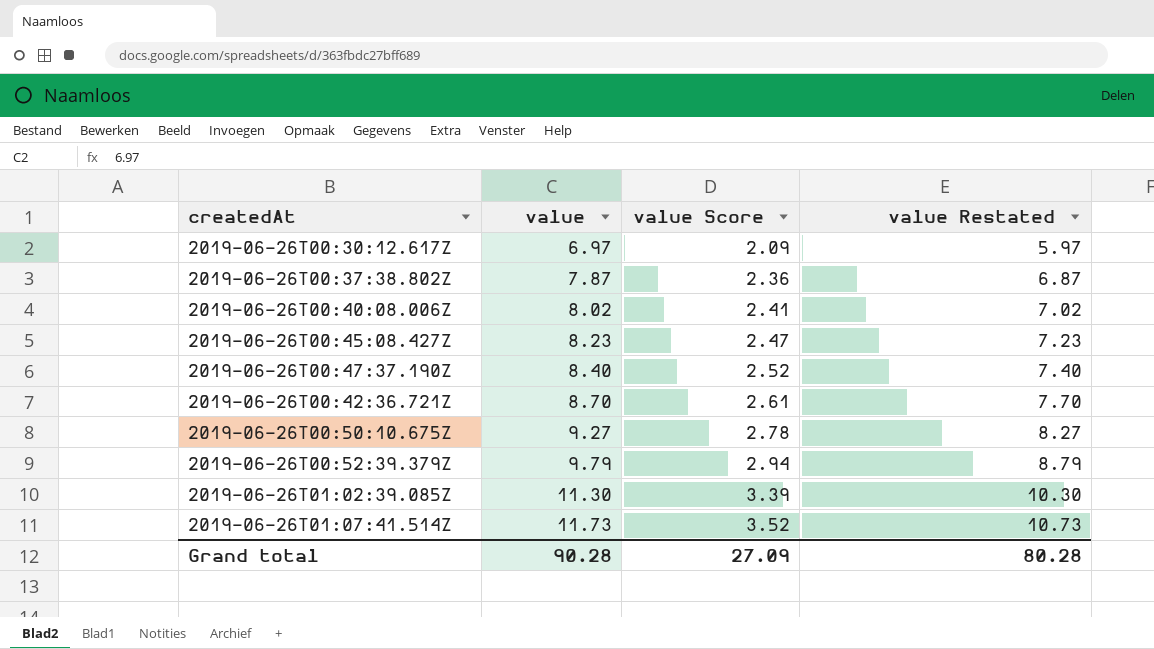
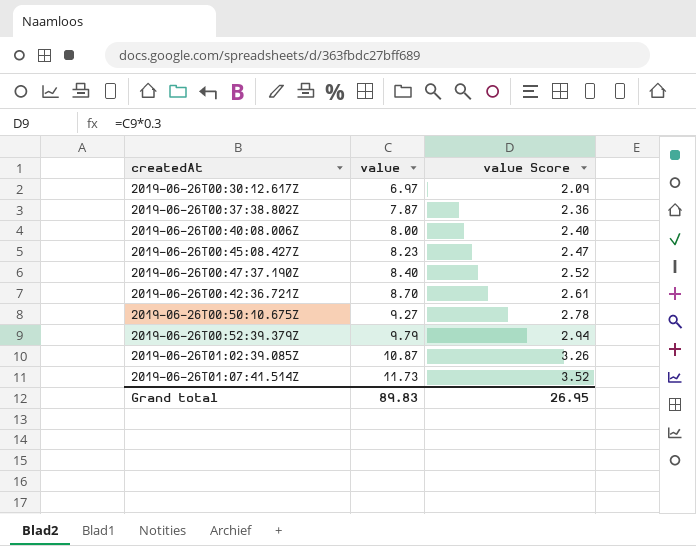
column value Restated | formula: [value] - 1 -> none
2019-06-26T00:40:08.006Z | value: 8.02 -> 8.00
2019-06-26T00:40:08.006Z | value Score: 2.41 -> 2.40
2019-06-26T01:02:39.085Z | value: 11.30 -> 10.87
2019-06-26T01:02:39.085Z | value Score: 3.39 -> 3.26
Grand total | value: 90.28 -> 89.83
Grand total | value Score: 27.09 -> 26.95

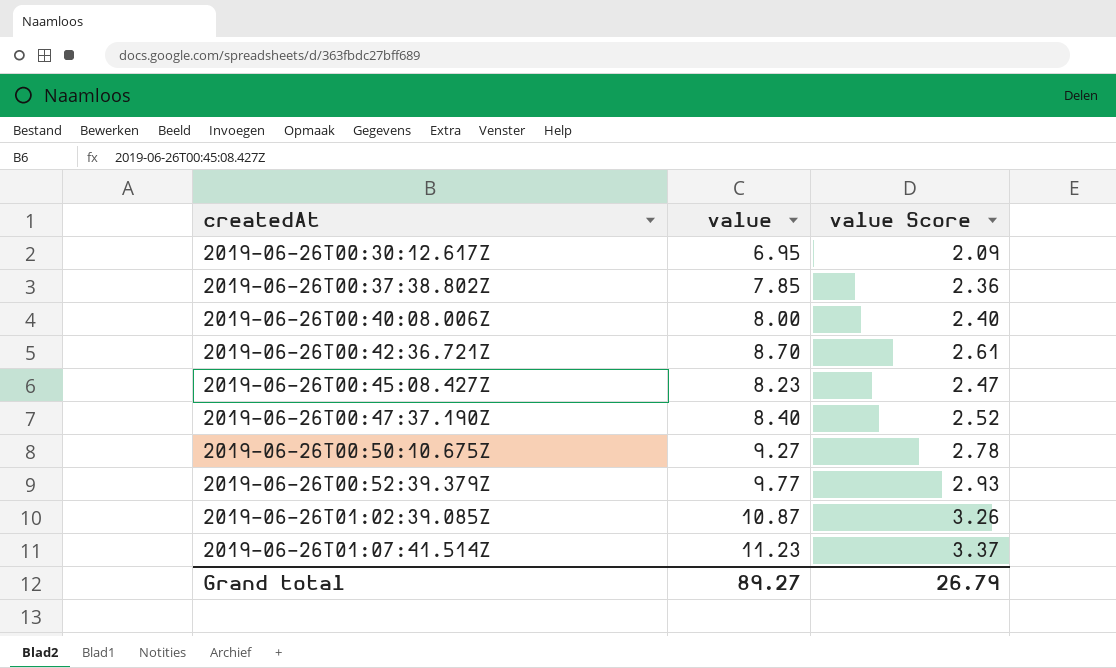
row order: value ascending -> createdAt ascending
2019-06-26T00:30:12.617Z | value: 6.97 -> 6.95
2019-06-26T00:37:38.802Z | value: 7.87 -> 7.85
2019-06-26T00:52:39.379Z | value: 9.79 -> 9.77
2019-06-26T00:52:39.379Z | value Score: 2.94 -> 2.93
2019-06-26T01:07:41.514Z | value: 11.73 -> 11.23
2019-06-26T01:07:41.514Z | value Score: 3.52 -> 3.37
Grand total | value: 89.83 -> 89.27
Grand total | value Score: 26.95 -> 26.79

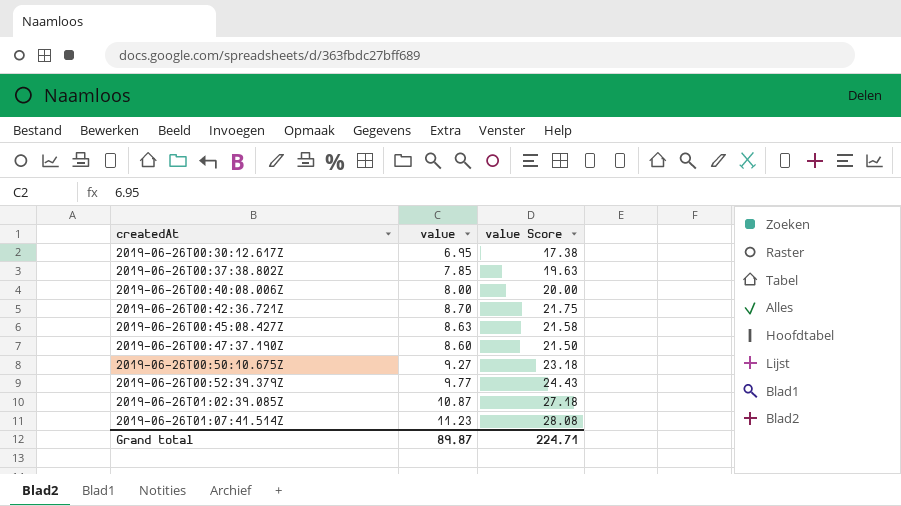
column value Score | formula: [value] * 0.3 -> [value] * 2.5
2019-06-26T00:45:08.427Z | value: 8.23 -> 8.63
2019-06-26T00:47:37.190Z | value: 8.40 -> 8.60
Grand total | value: 89.27 -> 89.87
Grand total | value Score: 26.79 -> 224.71

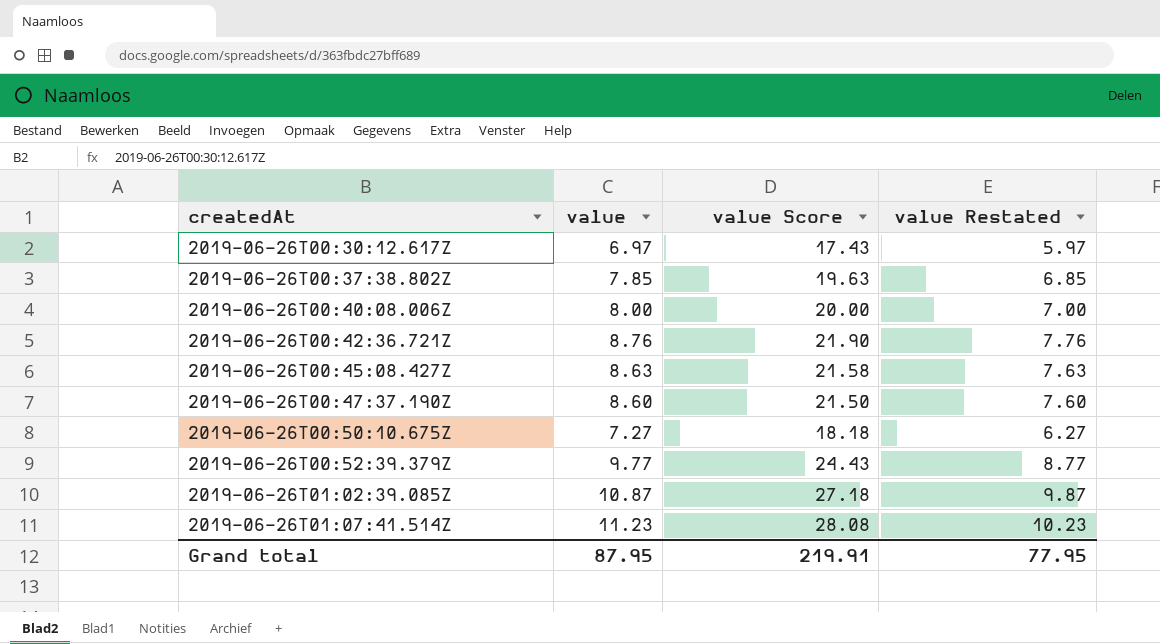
column value Restated | formula: none -> [value] - 1
2019-06-26T00:30:12.617Z | value: 6.95 -> 6.97
2019-06-26T00:30:12.617Z | value Score: 17.38 -> 17.43
2019-06-26T00:42:36.721Z | value: 8.70 -> 8.76
2019-06-26T00:42:36.721Z | value Score: 21.75 -> 21.90
2019-06-26T00:50:10.675Z | value: 9.27 -> 7.27
2019-06-26T00:50:10.675Z | value Score: 23.18 -> 18.18
Grand total | value: 89.87 -> 87.95
Grand total | value Score: 224.71 -> 219.91

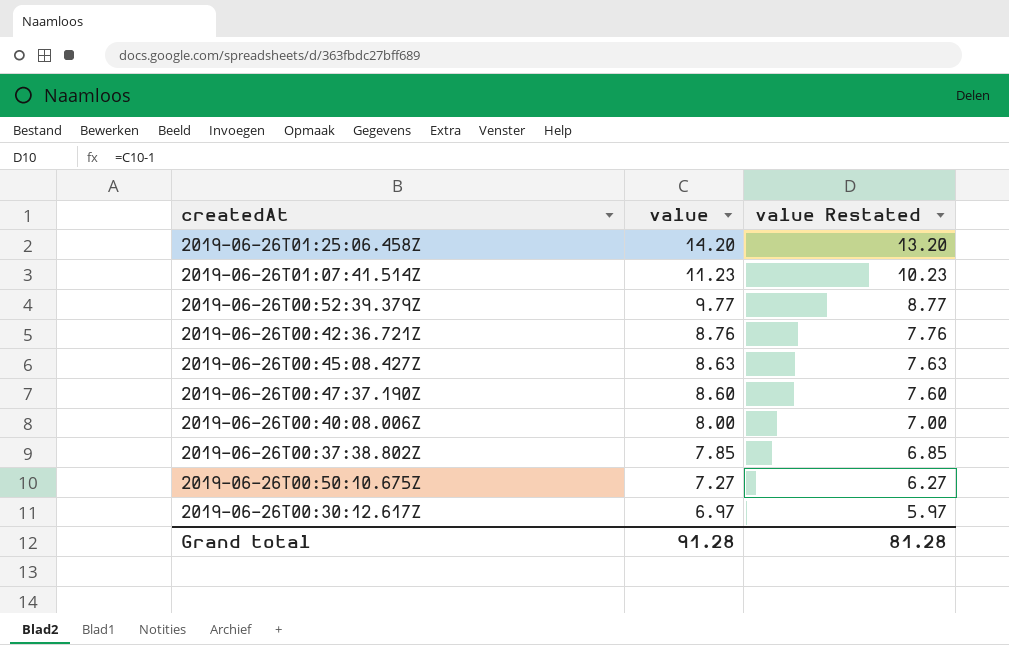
row order: createdAt ascending -> value descending
column value Score | formula: [value] * 2.5 -> none
row 2019-06-26T01:02:39.085Z: 10.87 | 27.18 | 9.87 -> none
row 2019-06-26T01:25:06.458Z: none -> 14.20 | 13.20
Grand total | value: 87.95 -> 91.28
Grand total | value Restated: 77.95 -> 81.28

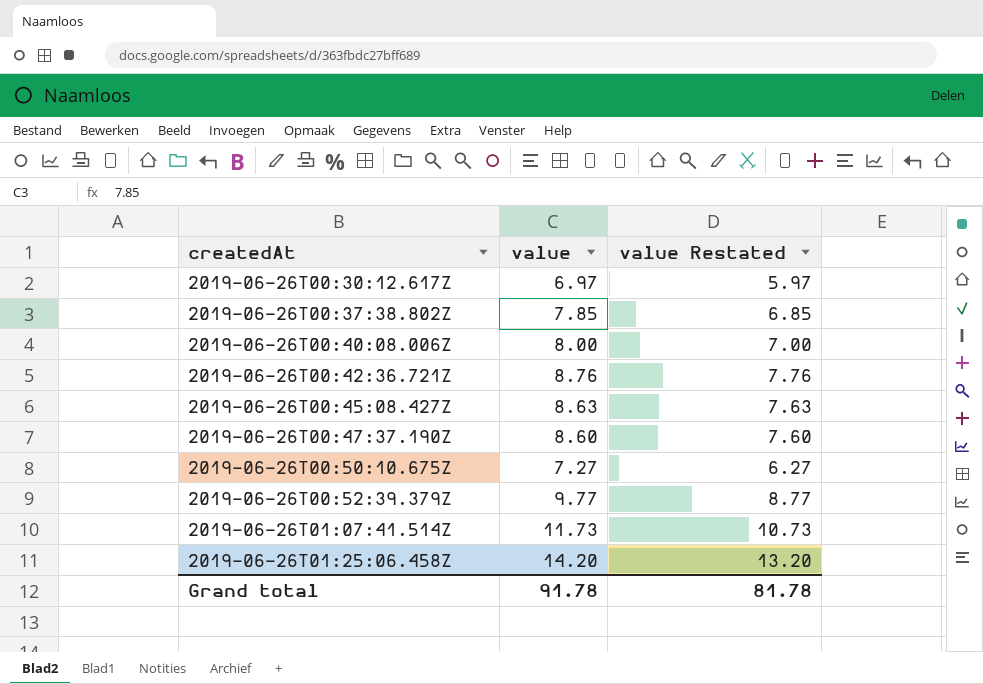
row order: value descending -> createdAt ascending
2019-06-26T01:07:41.514Z | value: 11.23 -> 11.73
2019-06-26T01:07:41.514Z | value Restated: 10.23 -> 10.73
Grand total | value: 91.28 -> 91.78
Grand total | value Restated: 81.28 -> 81.78

